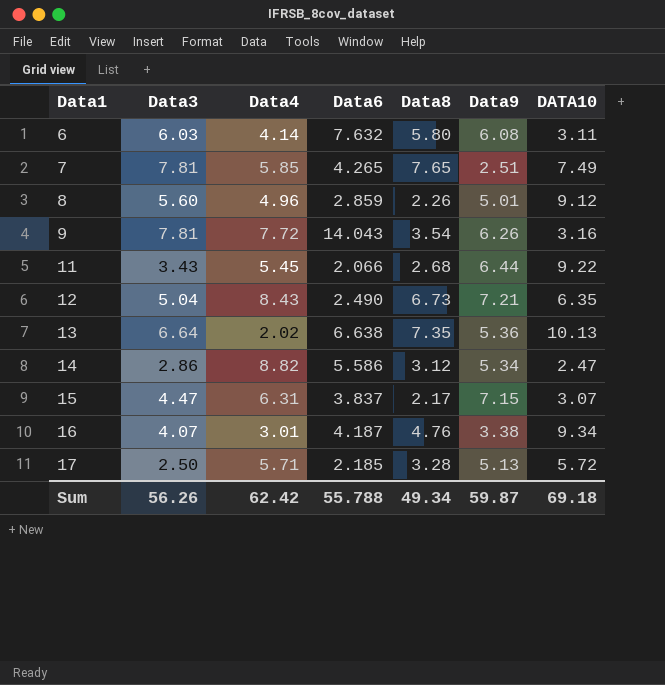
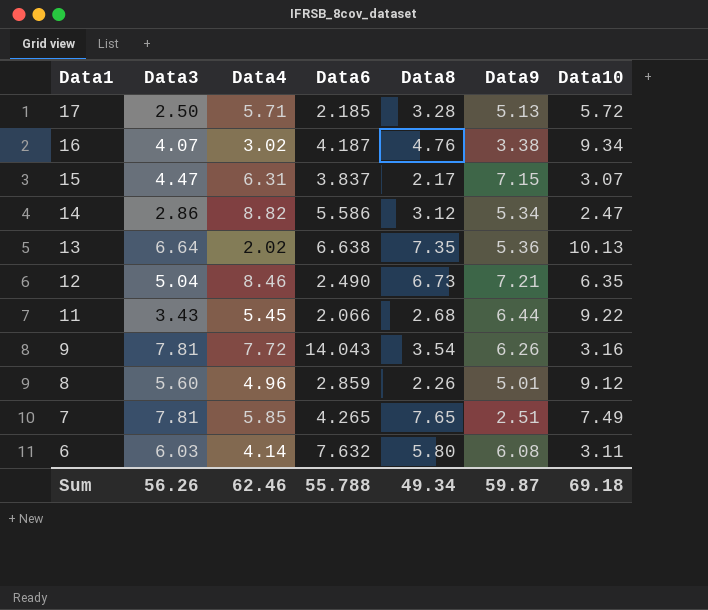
row order: Data1 ascending -> Data1 descending
column name: DATA10 -> Data10
16 | Data4: 3.01 -> 3.02
12 | Data4: 8.43 -> 8.46
Sum | Data4: 62.42 -> 62.46

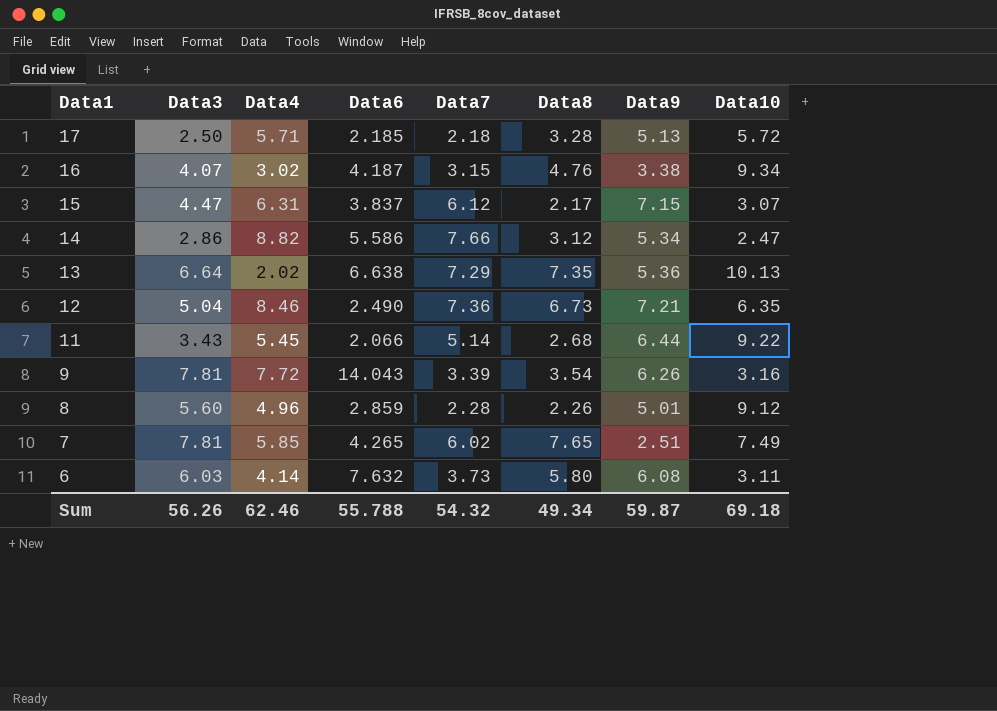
column Data7 | position: none -> 5

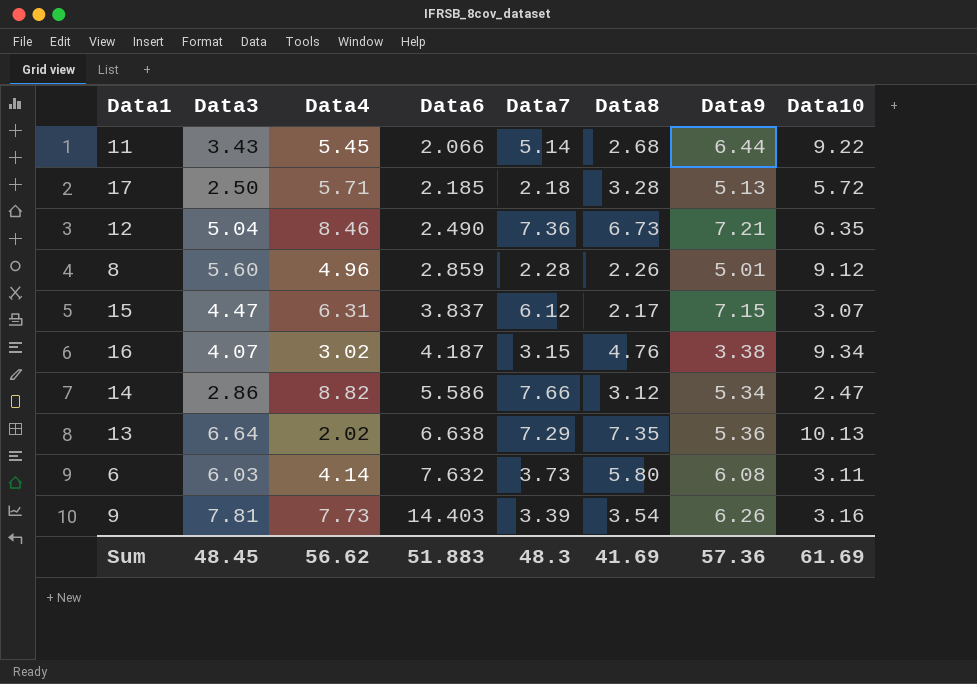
row order: Data1 descending -> Data6 ascending
row 7: 7.81 | 5.85 | 4.265 | 6.02 | 7.65 | 2.51 | 7.49 -> none
9 | Data4: 7.72 -> 7.73
9 | Data6: 14.043 -> 14.403
Sum | Data3: 56.26 -> 48.45
Sum | Data4: 62.46 -> 56.62
Sum | Data6: 55.788 -> 51.883
Sum | Data7: 54.32 -> 48.3
Sum | Data8: 49.34 -> 41.69
Sum | Data9: 59.87 -> 57.36
Sum | Data10: 69.18 -> 61.69

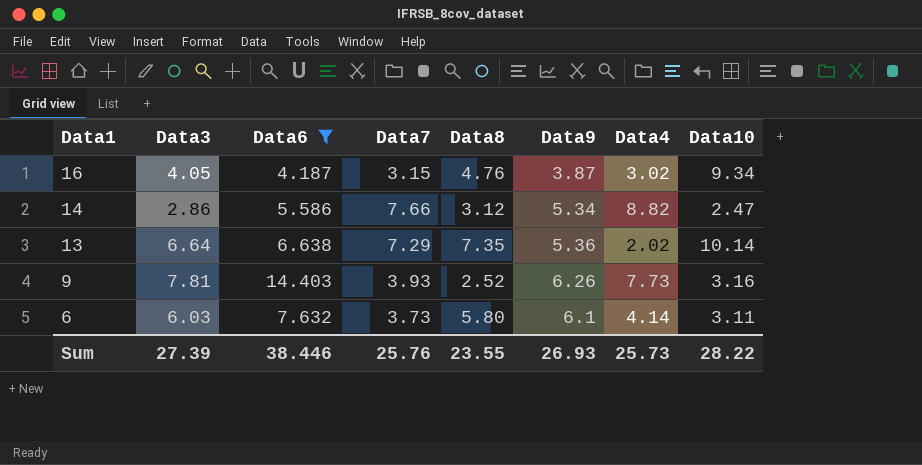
filter: none -> Data6 >= 4.187
row order: Data6 ascending -> Data1 descending
column Data4 | position: 3 -> 7
16 | Data3: 4.07 -> 4.05
16 | Data9: 3.38 -> 3.87
13 | Data10: 10.13 -> 10.14
9 | Data7: 3.39 -> 3.93
9 | Data8: 3.54 -> 2.52
6 | Data9: 6.08 -> 6.1
Sum | Data3: 48.45 -> 27.39
Sum | Data6: 51.883 -> 38.446
Sum | Data7: 48.3 -> 25.76
Sum | Data8: 41.69 -> 23.55
Sum | Data9: 57.36 -> 26.93
Sum | Data4: 56.62 -> 25.73
Sum | Data10: 61.69 -> 28.22

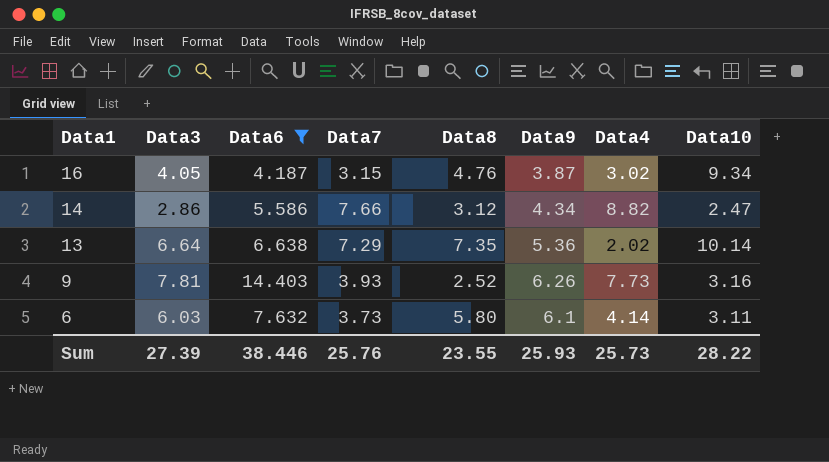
14 | Data9: 5.34 -> 4.34
Sum | Data9: 26.93 -> 25.93

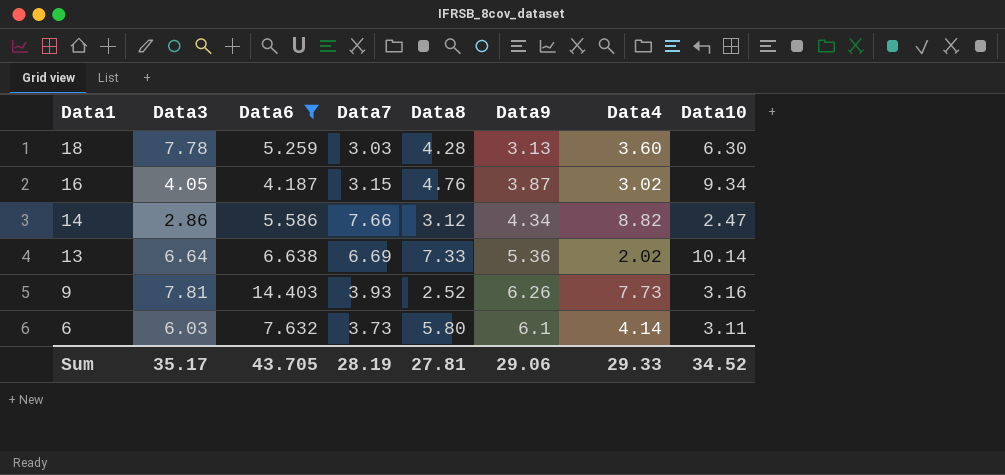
row 18: none -> 7.78 | 5.259 | 3.03 | 4.28 | 3.13 | 3.60 | 6.30
13 | Data7: 7.29 -> 6.69
13 | Data8: 7.35 -> 7.33
Sum | Data3: 27.39 -> 35.17
Sum | Data6: 38.446 -> 43.705
Sum | Data7: 25.76 -> 28.19
Sum | Data8: 23.55 -> 27.81
Sum | Data9: 25.93 -> 29.06
Sum | Data4: 25.73 -> 29.33
Sum | Data10: 28.22 -> 34.52

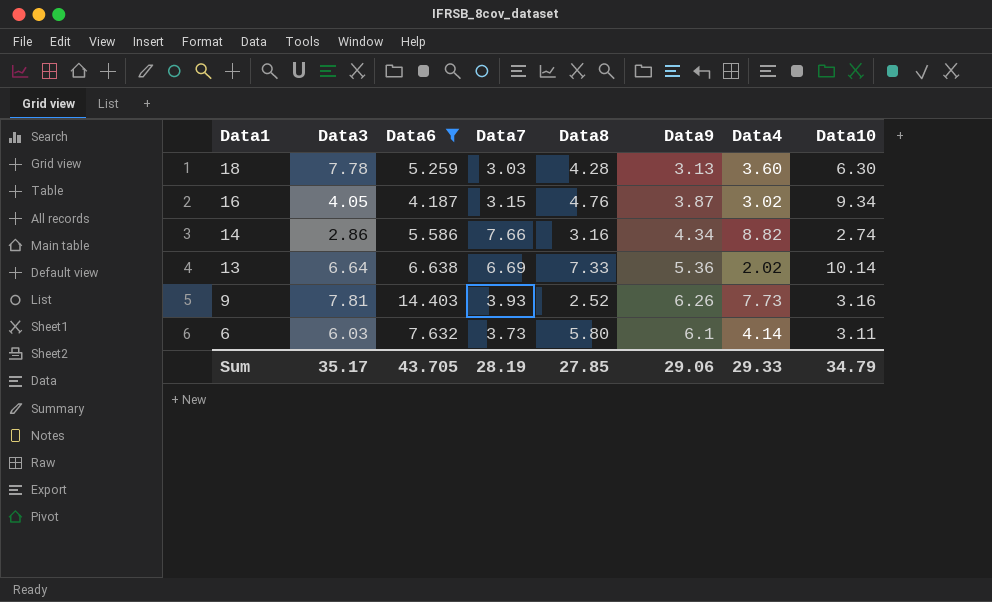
14 | Data8: 3.12 -> 3.16
14 | Data10: 2.47 -> 2.74
Sum | Data8: 27.81 -> 27.85
Sum | Data10: 34.52 -> 34.79

